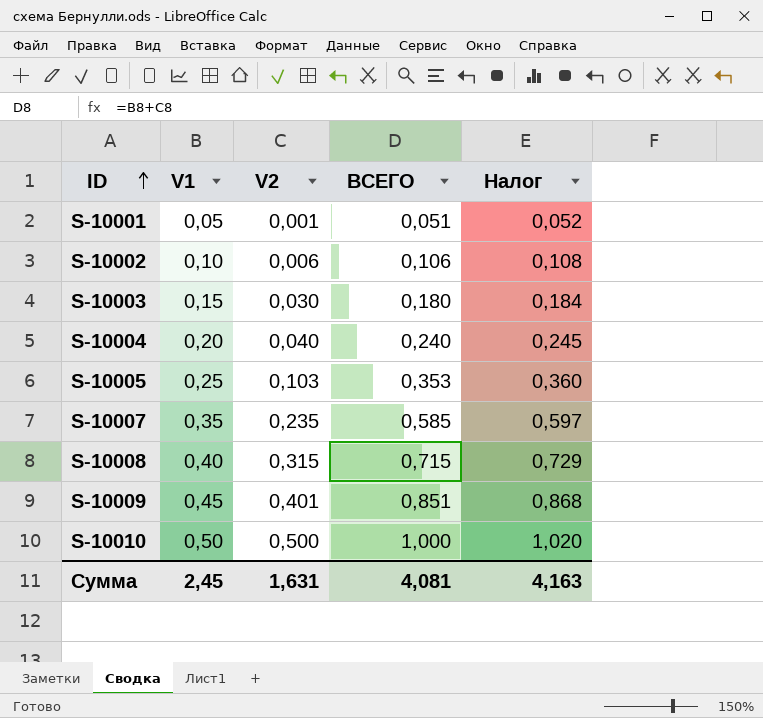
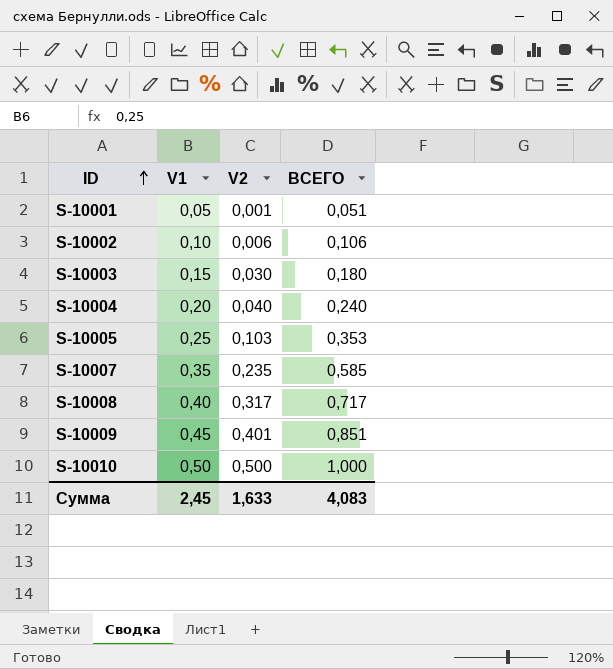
column Налог | formula: [ВСЕГО] * 1,02 -> none
S-10008 | V2: 0,315 -> 0,317
S-10008 | ВСЕГО: 0,715 -> 0,717
Сумма | V2: 1,631 -> 1,633
Сумма | ВСЕГО: 4,081 -> 4,083

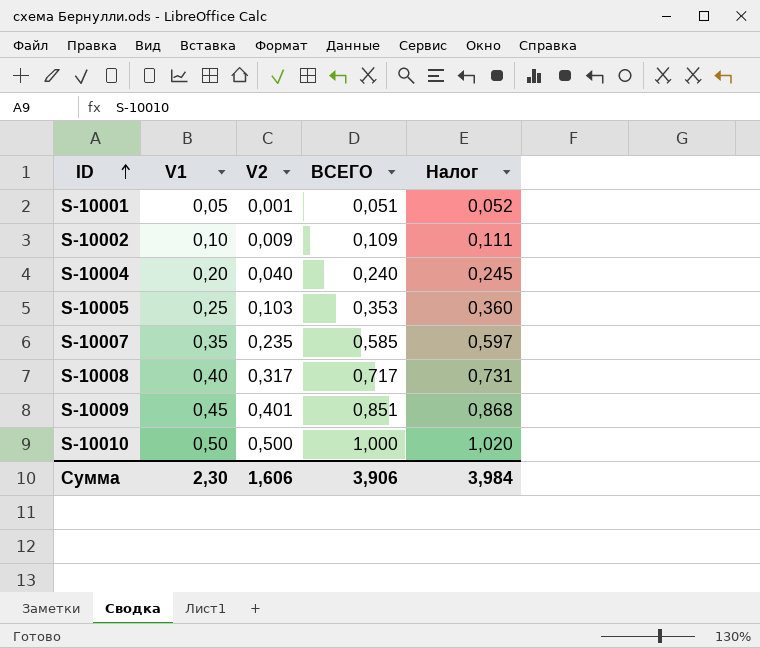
column Налог | formula: none -> [ВСЕГО] * 1,02
row S-10003: 0,15 | 0,030 | 0,180 -> none
S-10002 | V2: 0,006 -> 0,009
S-10002 | ВСЕГО: 0,106 -> 0,109
Сумма | V1: 2,45 -> 2,30
Сумма | V2: 1,633 -> 1,606
Сумма | ВСЕГО: 4,083 -> 3,906

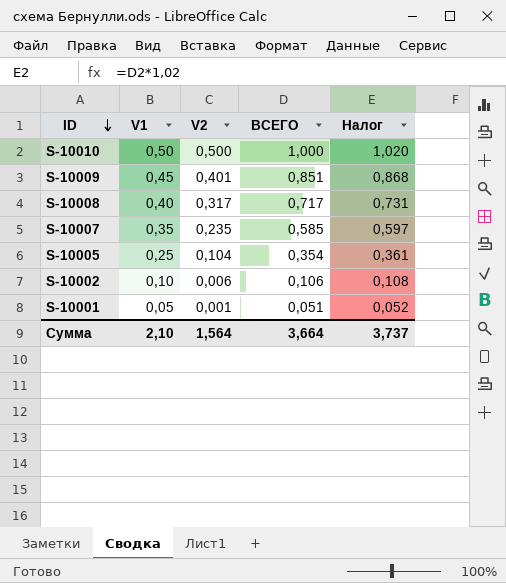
row order: ID ascending -> ID descending
row S-10004: 0,20 | 0,040 | 0,240 | 0,245 -> none
S-10005 | V2: 0,103 -> 0,104
S-10005 | ВСЕГО: 0,353 -> 0,354
S-10005 | Налог: 0,360 -> 0,361
S-10002 | V2: 0,009 -> 0,006
S-10002 | ВСЕГО: 0,109 -> 0,106
S-10002 | Налог: 0,111 -> 0,108
Сумма | V1: 2,30 -> 2,10
Сумма | V2: 1,606 -> 1,564
Сумма | ВСЕГО: 3,906 -> 3,664
Сумма | Налог: 3,984 -> 3,737

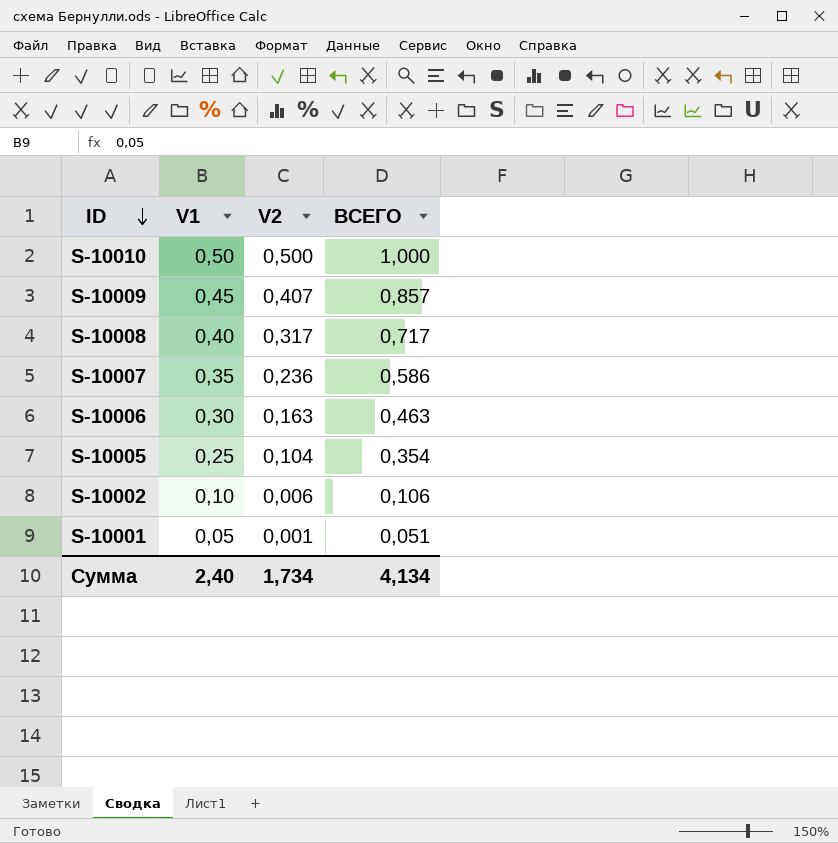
column Налог | formula: [ВСЕГО] * 1,02 -> none
S-10009 | V2: 0,401 -> 0,407
S-10009 | ВСЕГО: 0,851 -> 0,857
S-10007 | V2: 0,235 -> 0,236
S-10007 | ВСЕГО: 0,585 -> 0,586
row S-10006: none -> 0,30 | 0,163 | 0,463
Сумма | V1: 2,10 -> 2,40
Сумма | V2: 1,564 -> 1,734
Сумма | ВСЕГО: 3,664 -> 4,134

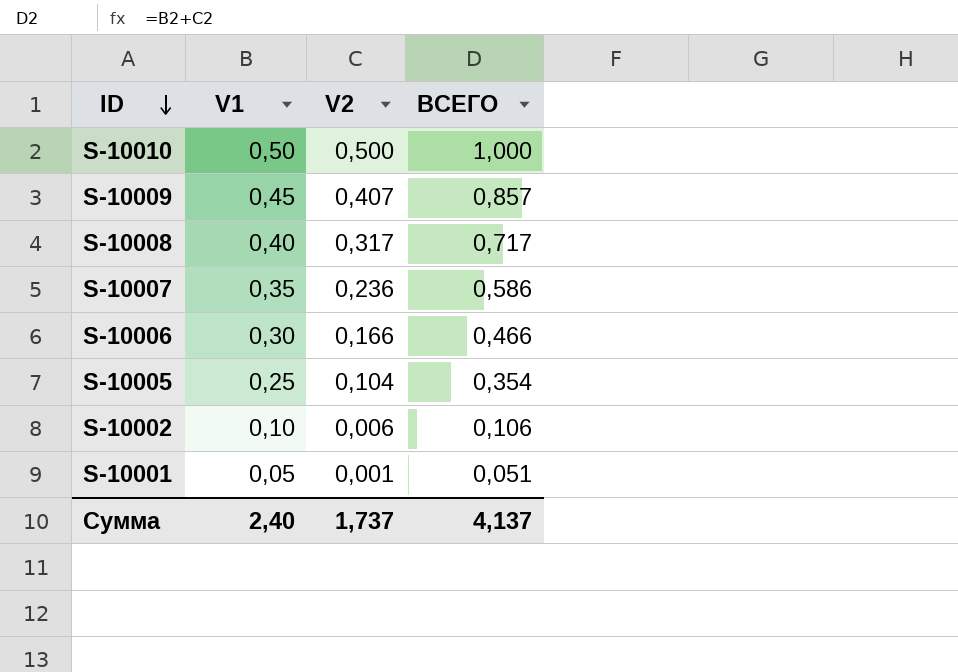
S-10006 | V2: 0,163 -> 0,166
S-10006 | ВСЕГО: 0,463 -> 0,466
Сумма | V2: 1,734 -> 1,737
Сумма | ВСЕГО: 4,134 -> 4,137

